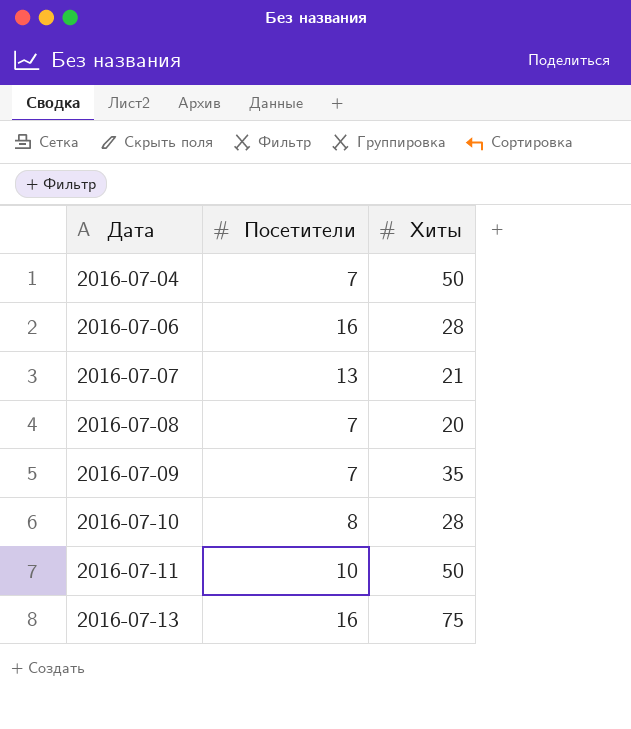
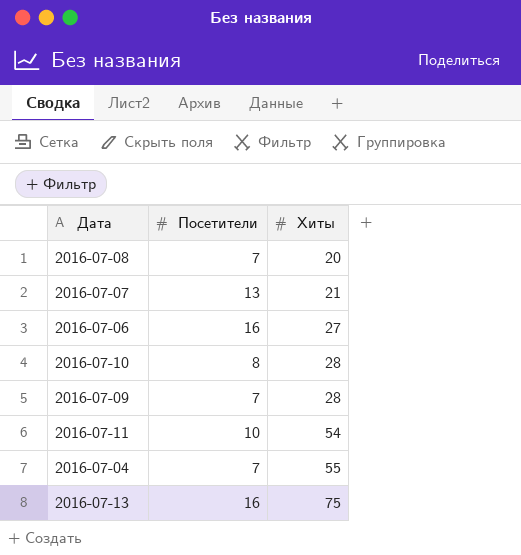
row order: Дата ascending -> Хиты ascending
2016-07-06 | Хиты: 28 -> 27
2016-07-09 | Хиты: 35 -> 28
2016-07-11 | Хиты: 50 -> 54
2016-07-04 | Хиты: 50 -> 55

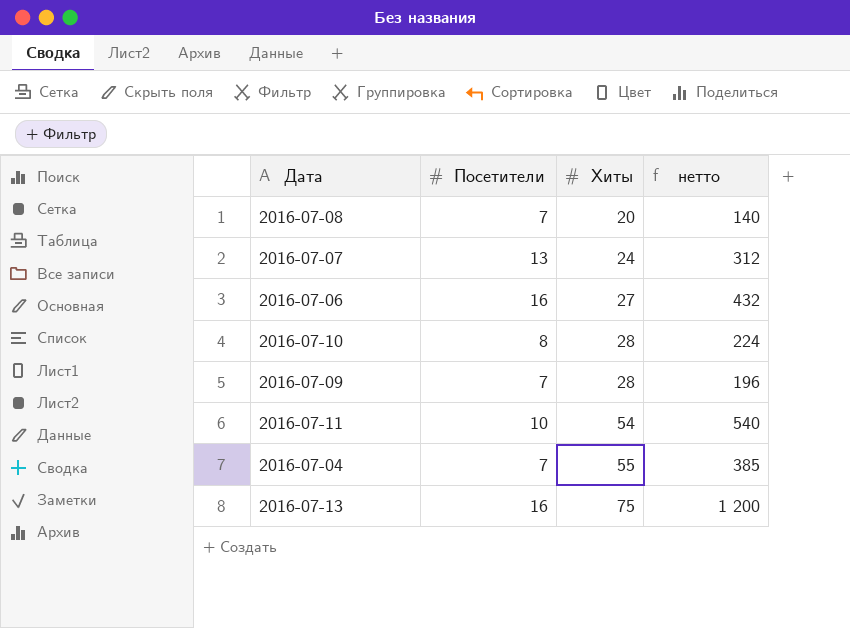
column нетто | formula: none -> [Посетители] * [Хиты]
2016-07-07 | Хиты: 21 -> 24

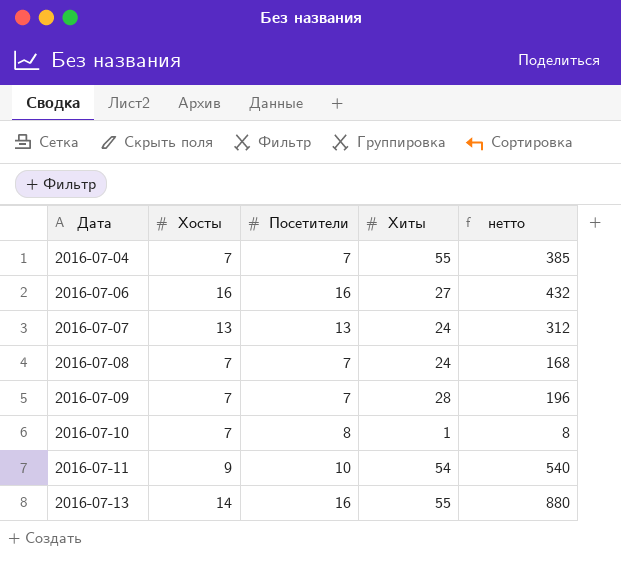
row order: Хиты ascending -> Дата ascending
column Хосты | position: none -> 2
2016-07-08 | Хиты: 20 -> 24
2016-07-08 | нетто: 140 -> 168
2016-07-10 | Хиты: 28 -> 1
2016-07-10 | нетто: 224 -> 8
2016-07-13 | Хиты: 75 -> 55
2016-07-13 | нетто: 1 200 -> 880

